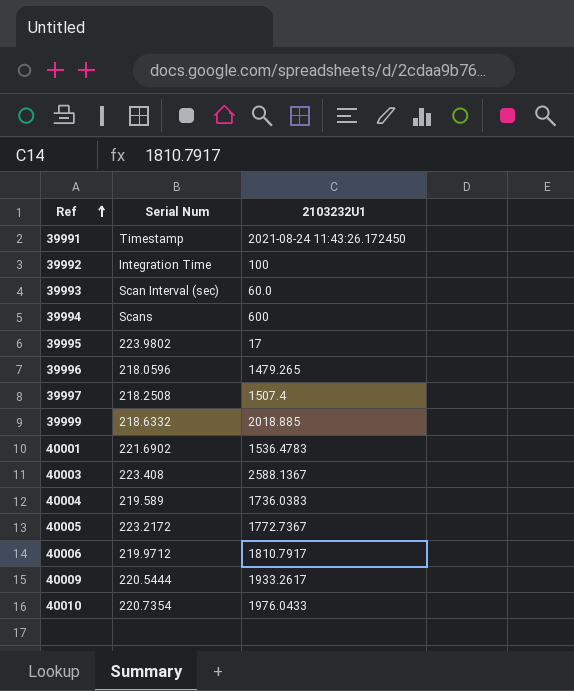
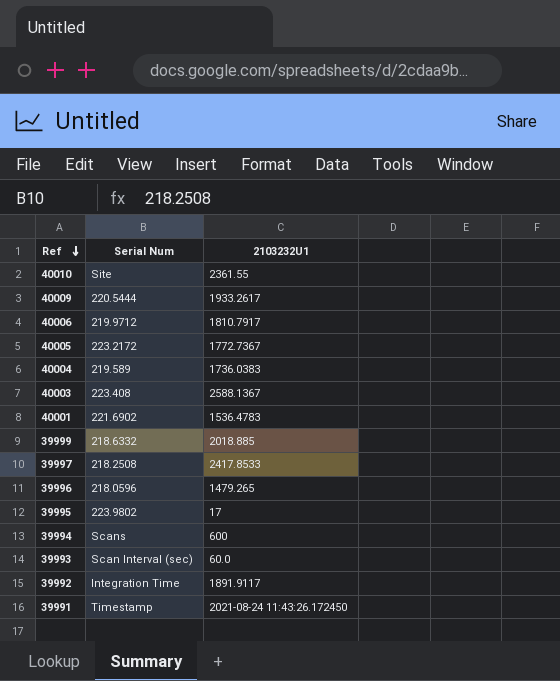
row order: Ref ascending -> Ref descending
40010 | Serial Num: 220.7354 -> Site
40010 | 2103232U1: 1976.0433 -> 2361.55
39997 | 2103232U1: 1507.4 -> 2417.8533
39992 | 2103232U1: 100 -> 1891.9117

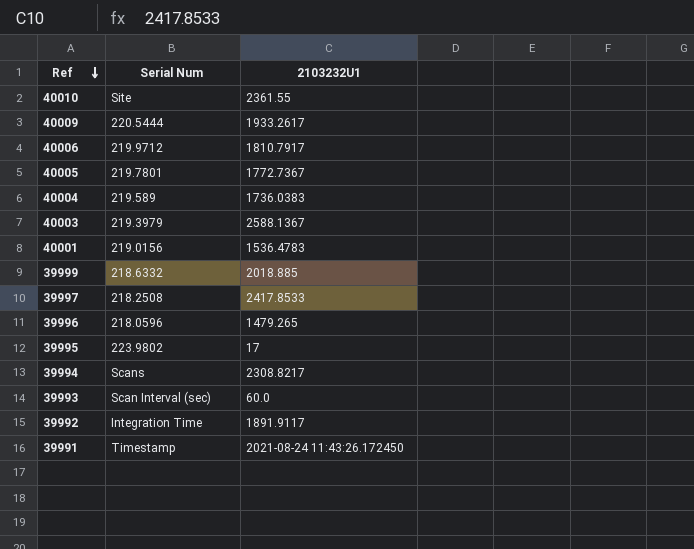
40005 | Serial Num: 223.2172 -> 219.7801
40003 | Serial Num: 223.408 -> 219.3979
40001 | Serial Num: 221.6902 -> 219.0156
39994 | 2103232U1: 600 -> 2308.8217

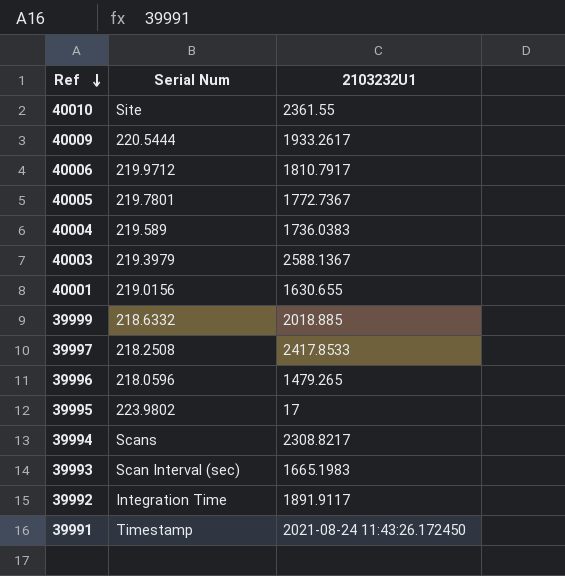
40001 | 2103232U1: 1536.4783 -> 1630.655
39993 | 2103232U1: 60.0 -> 1665.1983

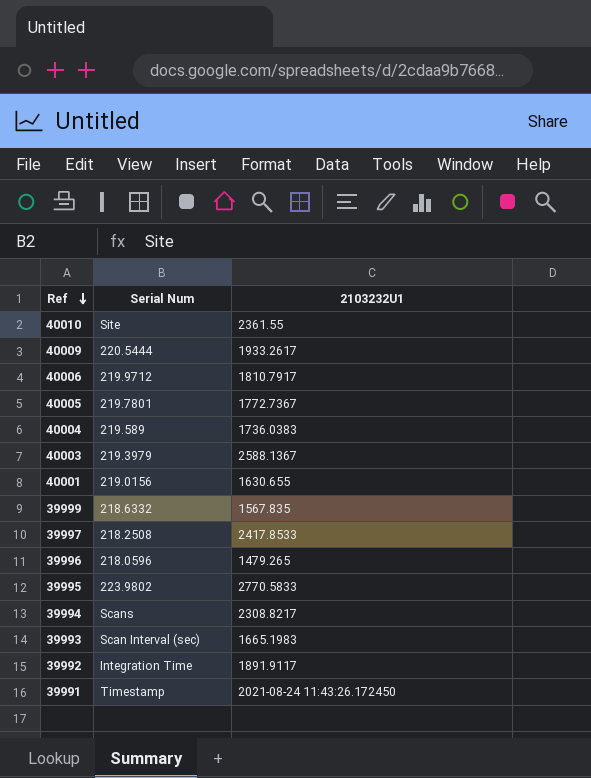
39999 | 2103232U1: 2018.885 -> 1567.835
39995 | 2103232U1: 17 -> 2770.5833

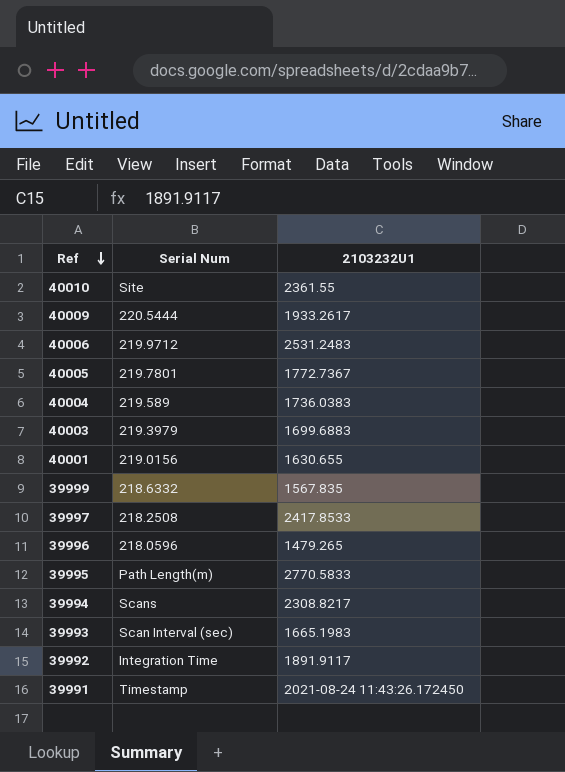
40006 | 2103232U1: 1810.7917 -> 2531.2483
40003 | 2103232U1: 2588.1367 -> 1699.6883
39995 | Serial Num: 223.9802 -> Path Length(m)

